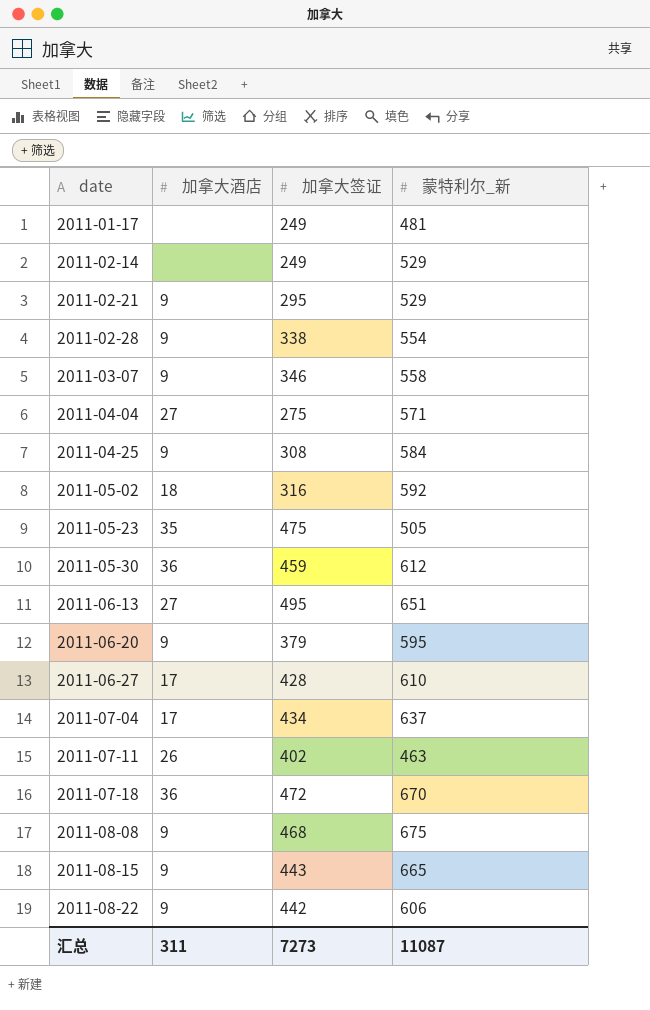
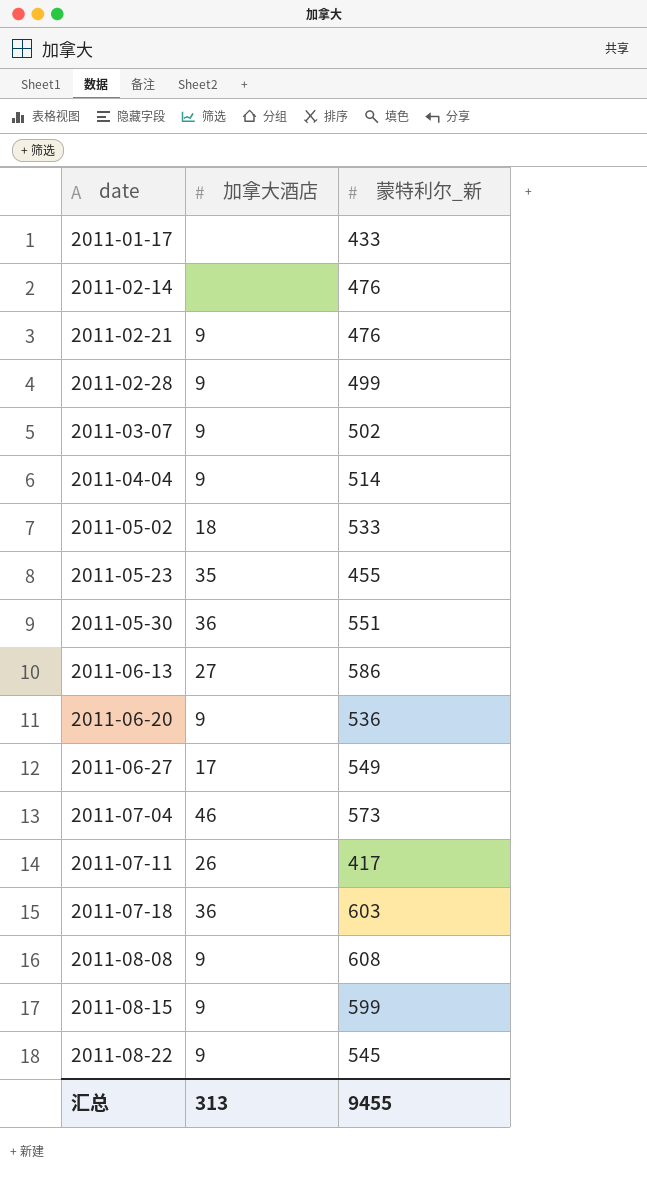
column 加拿大签证 | position: 3 -> none
row 2011-04-25: 9 | 308 | 584 -> none
2011-01-17 | 蒙特利尔_新: 481 -> 433
2011-02-14 | 蒙特利尔_新: 529 -> 476
2011-02-21 | 蒙特利尔_新: 529 -> 476
2011-02-28 | 蒙特利尔_新: 554 -> 499
2011-03-07 | 蒙特利尔_新: 558 -> 502
2011-04-04 | 加拿大酒店: 27 -> 9
2011-04-04 | 蒙特利尔_新: 571 -> 514
2011-05-02 | 蒙特利尔_新: 592 -> 533
2011-05-23 | 蒙特利尔_新: 505 -> 455
2011-05-30 | 蒙特利尔_新: 612 -> 551
2011-06-13 | 蒙特利尔_新: 651 -> 586
2011-06-20 | 蒙特利尔_新: 595 -> 536
2011-06-27 | 蒙特利尔_新: 610 -> 549
2011-07-04 | 加拿大酒店: 17 -> 46
2011-07-04 | 蒙特利尔_新: 637 -> 573
2011-07-11 | 蒙特利尔_新: 463 -> 417
2011-07-18 | 蒙特利尔_新: 670 -> 603
2011-08-08 | 蒙特利尔_新: 675 -> 608
2011-08-15 | 蒙特利尔_新: 665 -> 599
2011-08-22 | 蒙特利尔_新: 606 -> 545
汇总 | 加拿大酒店: 311 -> 313
汇总 | 蒙特利尔_新: 11087 -> 9455

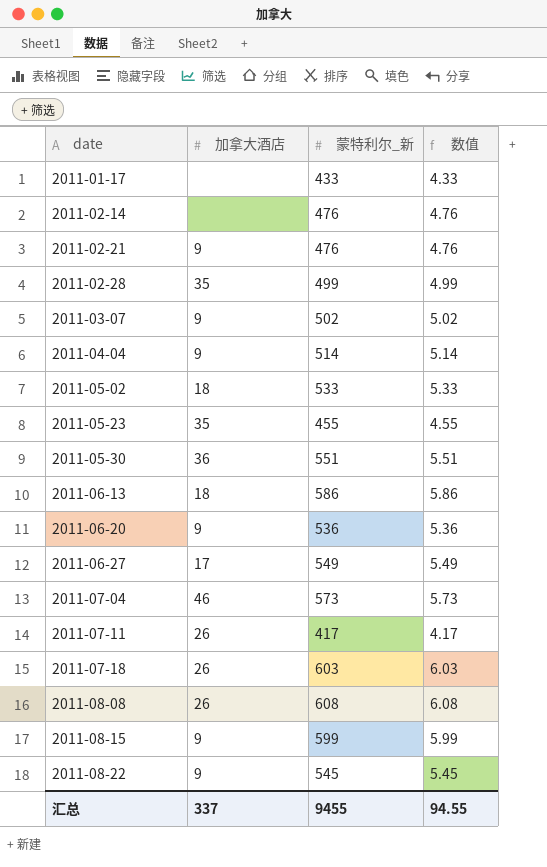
column 数值 | formula: none -> [蒙特利尔_新] * 0.01
2011-02-28 | 加拿大酒店: 9 -> 35
2011-06-13 | 加拿大酒店: 27 -> 18
2011-07-18 | 加拿大酒店: 36 -> 26
2011-08-08 | 加拿大酒店: 9 -> 26
汇总 | 加拿大酒店: 313 -> 337

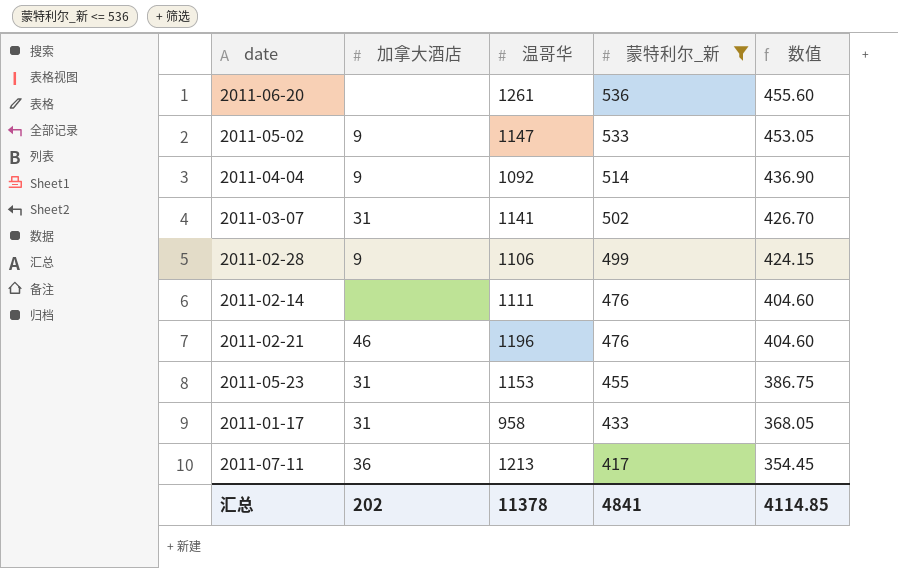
filter: none -> 蒙特利尔_新 <= 536
row order: date ascending -> 蒙特利尔_新 descending
column 温哥华 | position: none -> 3
column 数值 | formula: [蒙特利尔_新] * 0.01 -> [蒙特利尔_新] * 0.85
2011-06-20 | 加拿大酒店: 9 -> none
2011-05-02 | 加拿大酒店: 18 -> 9
2011-03-07 | 加拿大酒店: 9 -> 31
2011-02-28 | 加拿大酒店: 35 -> 9
2011-02-21 | 加拿大酒店: 9 -> 46
2011-05-23 | 加拿大酒店: 35 -> 31
2011-01-17 | 加拿大酒店: none -> 31
2011-07-11 | 加拿大酒店: 26 -> 36
汇总 | 加拿大酒店: 337 -> 202
汇总 | 蒙特利尔_新: 9455 -> 4841
汇总 | 数值: 94.55 -> 4114.85

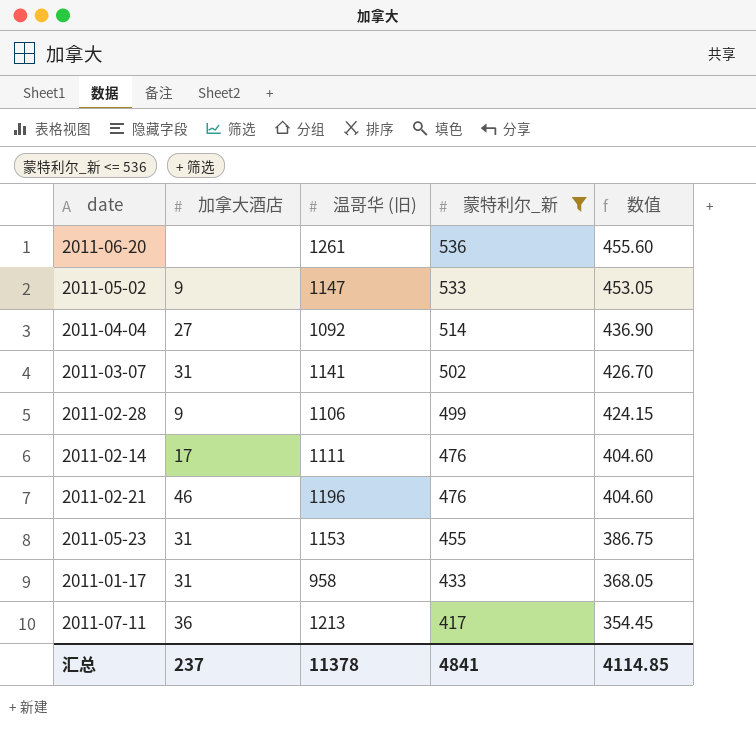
column name: 温哥华 -> 温哥华 (旧)
2011-04-04 | 加拿大酒店: 9 -> 27
2011-02-14 | 加拿大酒店: none -> 17
汇总 | 加拿大酒店: 202 -> 237

